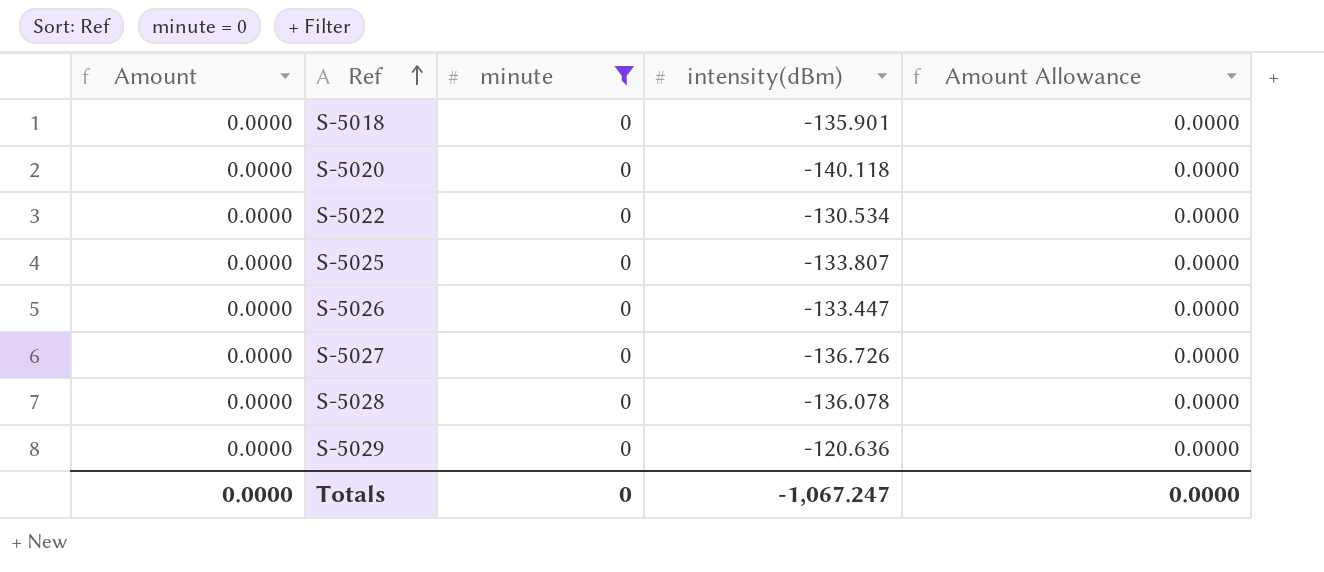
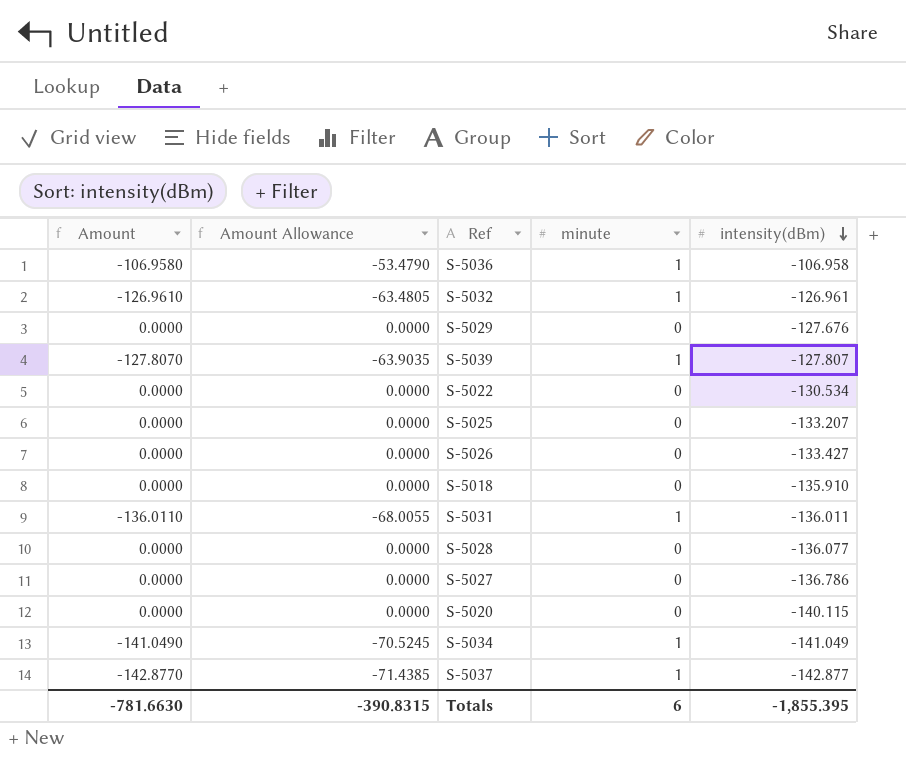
filter: minute = 0 -> none
row order: Ref ascending -> intensity(dBm) descending
column Amount Allowance | position: 5 -> 2
S-5029 | intensity(dBm): -120.636 -> -127.676
S-5025 | intensity(dBm): -133.807 -> -133.207
S-5026 | intensity(dBm): -133.447 -> -133.427
S-5018 | intensity(dBm): -135.901 -> -135.910
S-5028 | intensity(dBm): -136.078 -> -136.077
S-5027 | intensity(dBm): -136.726 -> -136.786
S-5020 | intensity(dBm): -140.118 -> -140.115
Totals | Amount: 0.0000 -> -781.6630
Totals | Amount Allowance: 0.0000 -> -390.8315
Totals | minute: 0 -> 6
Totals | intensity(dBm): -1,067.247 -> -1,855.395

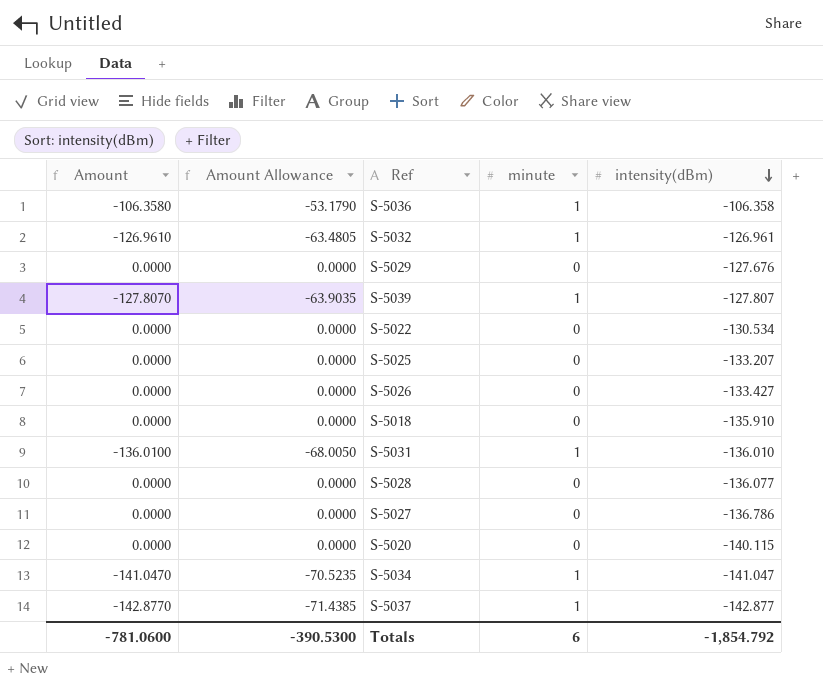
S-5036 | Amount: -106.9580 -> -106.3580
S-5036 | Amount Allowance: -53.4790 -> -53.1790
S-5036 | intensity(dBm): -106.958 -> -106.358
S-5031 | Amount: -136.0110 -> -136.0100
S-5031 | Amount Allowance: -68.0055 -> -68.0050
S-5031 | intensity(dBm): -136.011 -> -136.010
S-5034 | Amount: -141.0490 -> -141.0470
S-5034 | Amount Allowance: -70.5245 -> -70.5235
S-5034 | intensity(dBm): -141.049 -> -141.047
Totals | Amount: -781.6630 -> -781.0600
Totals | Amount Allowance: -390.8315 -> -390.5300
Totals | intensity(dBm): -1,855.395 -> -1,854.792

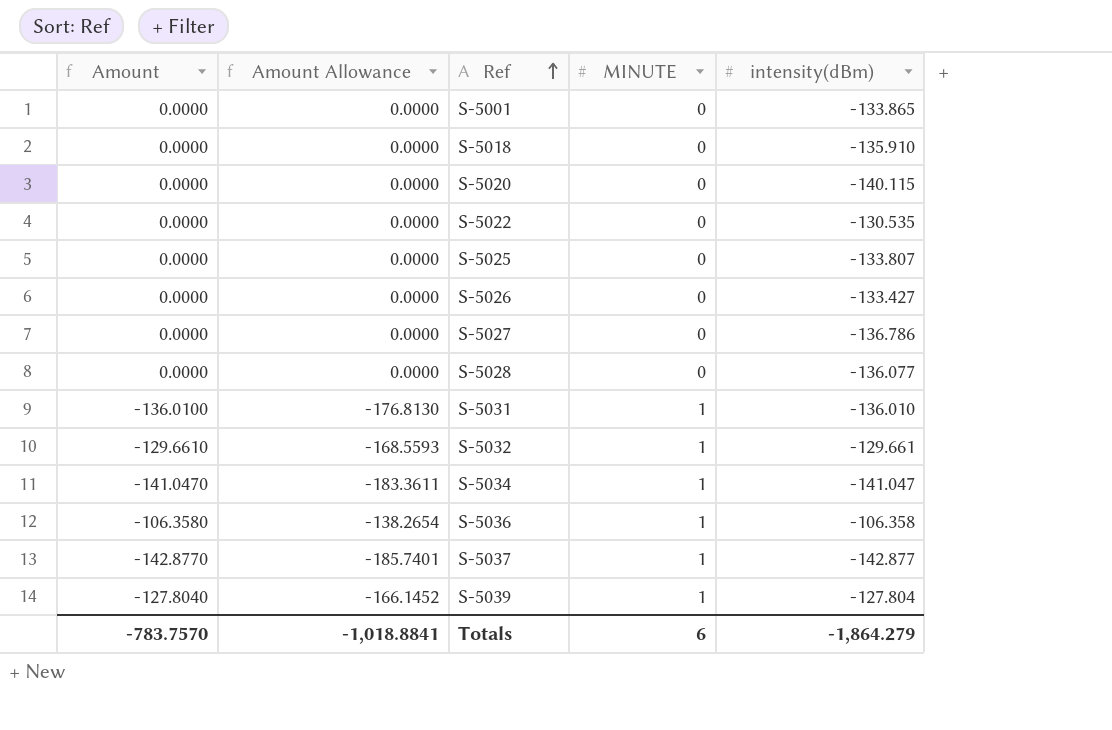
row order: intensity(dBm) descending -> Ref ascending
column Amount Allowance | formula: [Amount] * 0.5 -> [Amount] * 1.3
column name: minute -> MINUTE
row S-5029: 0.0000 | 0.0000 | 0 | -127.676 -> none
row S-5001: none -> 0.0000 | 0.0000 | 0 | -133.865
S-5022 | intensity(dBm): -130.534 -> -130.535
S-5025 | intensity(dBm): -133.207 -> -133.807
S-5032 | Amount: -126.9610 -> -129.6610
S-5032 | intensity(dBm): -126.961 -> -129.661
S-5039 | Amount: -127.8070 -> -127.8040
S-5039 | intensity(dBm): -127.807 -> -127.804
Totals | Amount: -781.0600 -> -783.7570
Totals | Amount Allowance: -390.5300 -> -1,018.8841
Totals | intensity(dBm): -1,854.792 -> -1,864.279

